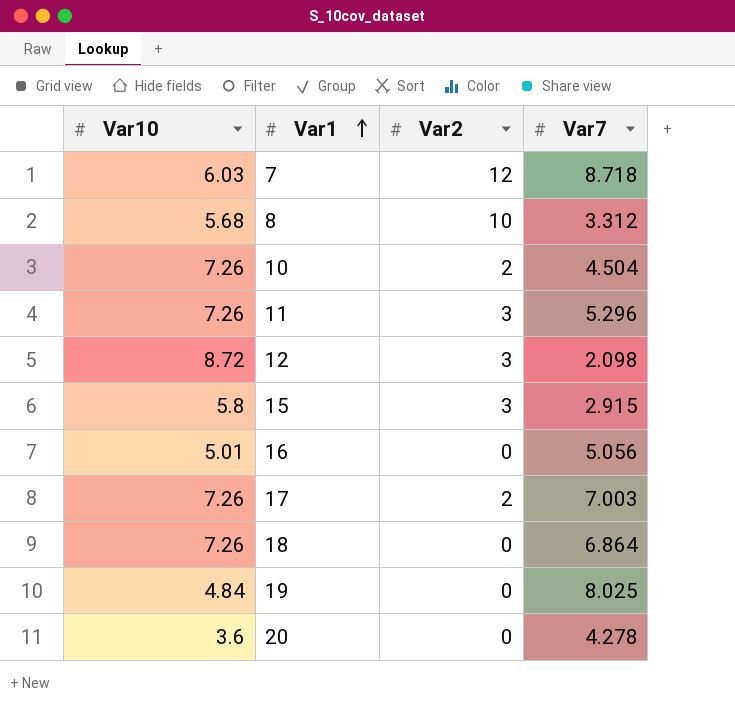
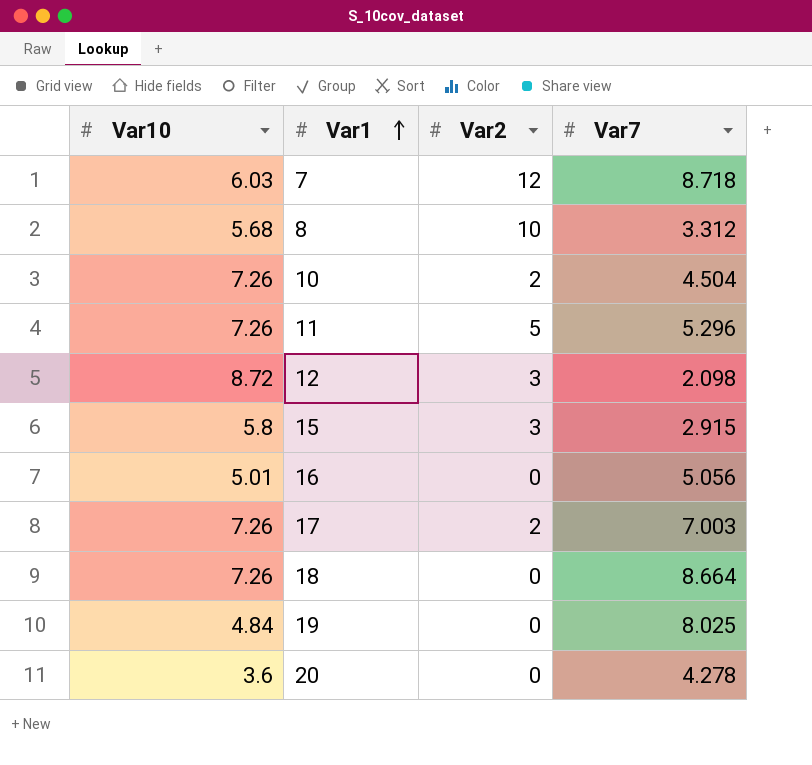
11 | Var2: 3 -> 5
18 | Var7: 6.864 -> 8.664

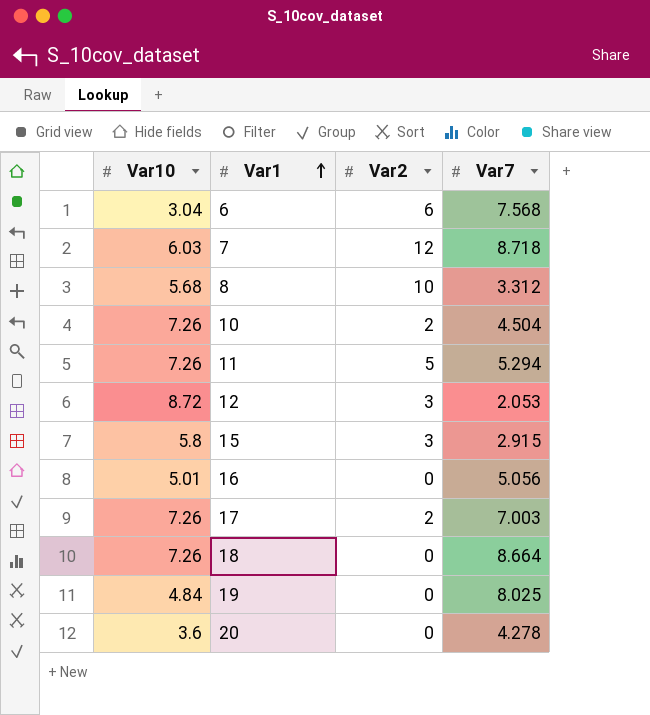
row 6: none -> 3.04 | 6 | 7.568
11 | Var7: 5.296 -> 5.294
12 | Var7: 2.098 -> 2.053

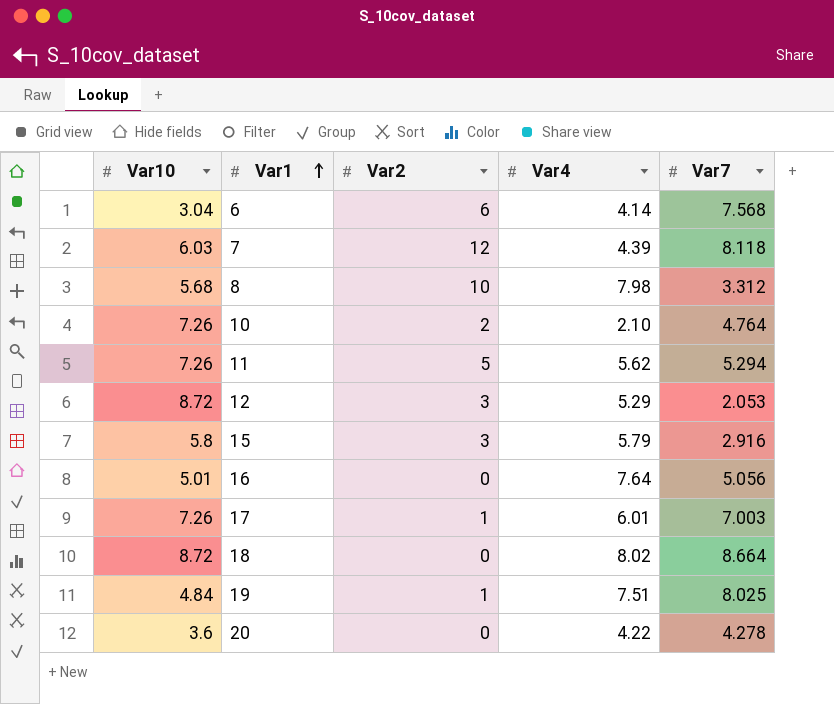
column Var4 | position: none -> 4
7 | Var7: 8.718 -> 8.118
10 | Var7: 4.504 -> 4.764
15 | Var7: 2.915 -> 2.916
17 | Var2: 2 -> 1
18 | Var10: 7.26 -> 8.72
19 | Var2: 0 -> 1

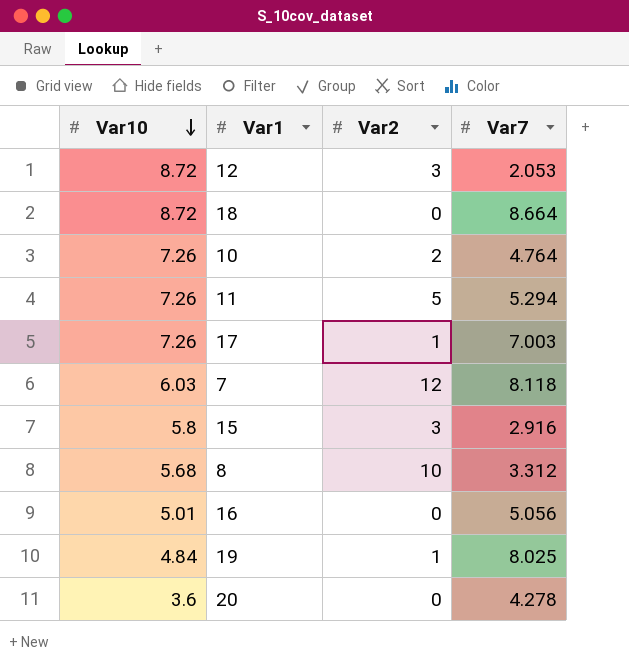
row order: Var1 ascending -> Var10 descending
column Var4 | position: 4 -> none
row 6: 3.04 | 6 | 4.14 | 7.568 -> none

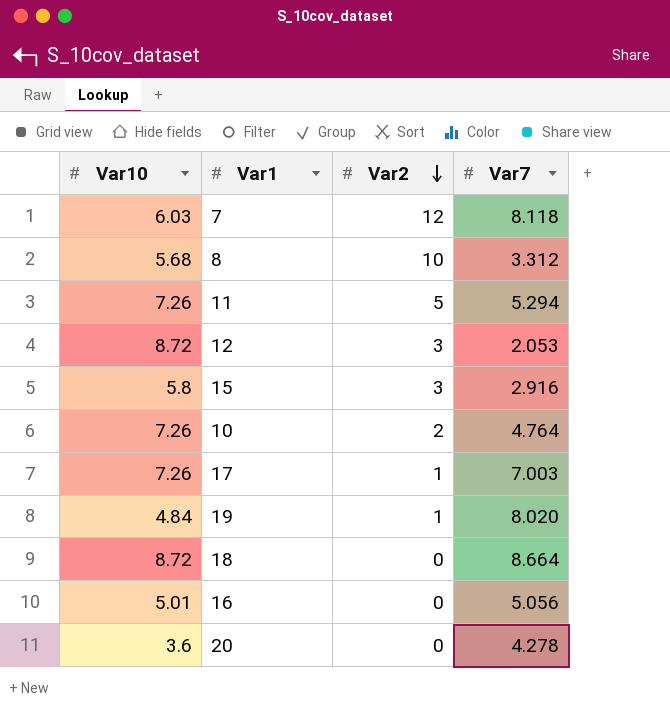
row order: Var10 descending -> Var2 descending
19 | Var7: 8.025 -> 8.020

